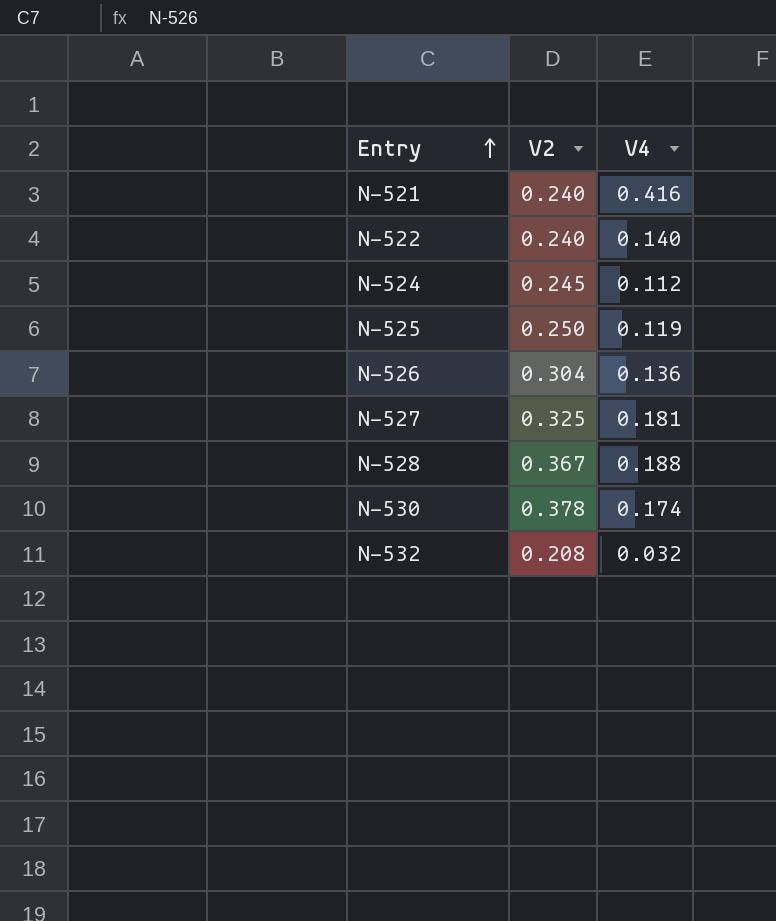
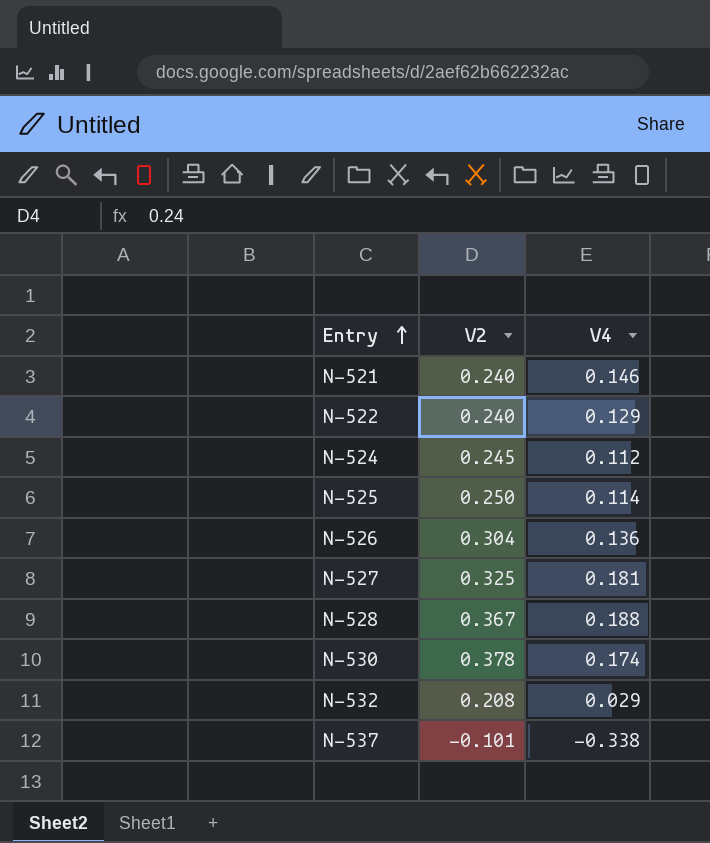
N-521 | V4: 0.416 -> 0.146
N-522 | V4: 0.140 -> 0.129
N-525 | V4: 0.119 -> 0.114
N-532 | V4: 0.032 -> 0.029
row N-537: none -> -0.101 | -0.338

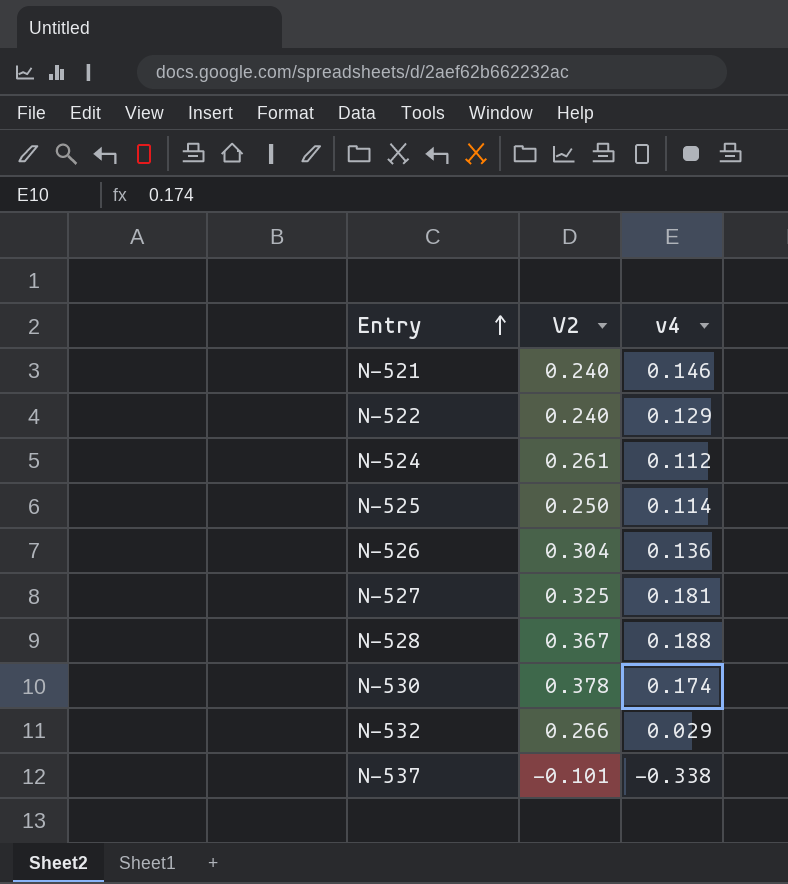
column name: V4 -> v4
N-524 | V2: 0.245 -> 0.261
N-532 | V2: 0.208 -> 0.266

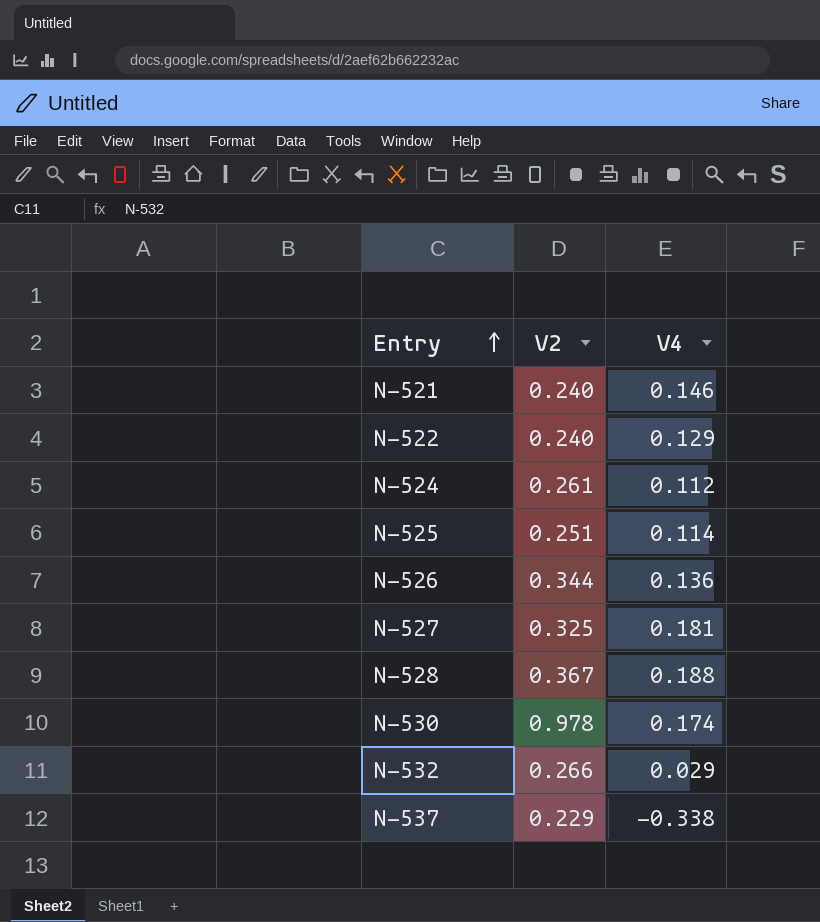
column name: v4 -> V4
N-525 | V2: 0.250 -> 0.251
N-526 | V2: 0.304 -> 0.344
N-530 | V2: 0.378 -> 0.978
N-537 | V2: -0.101 -> 0.229

